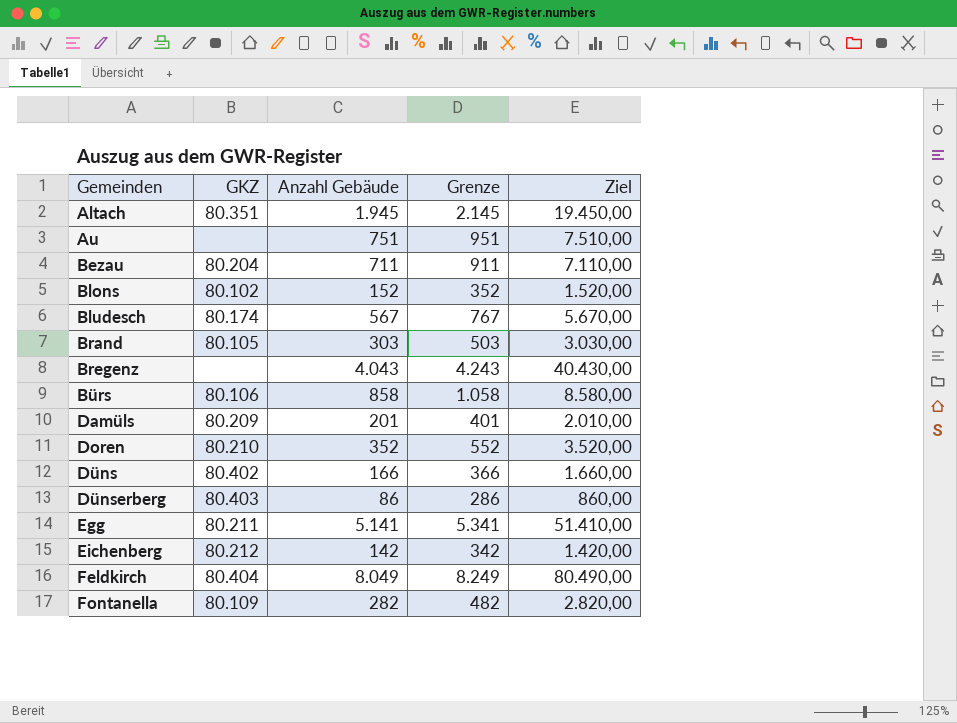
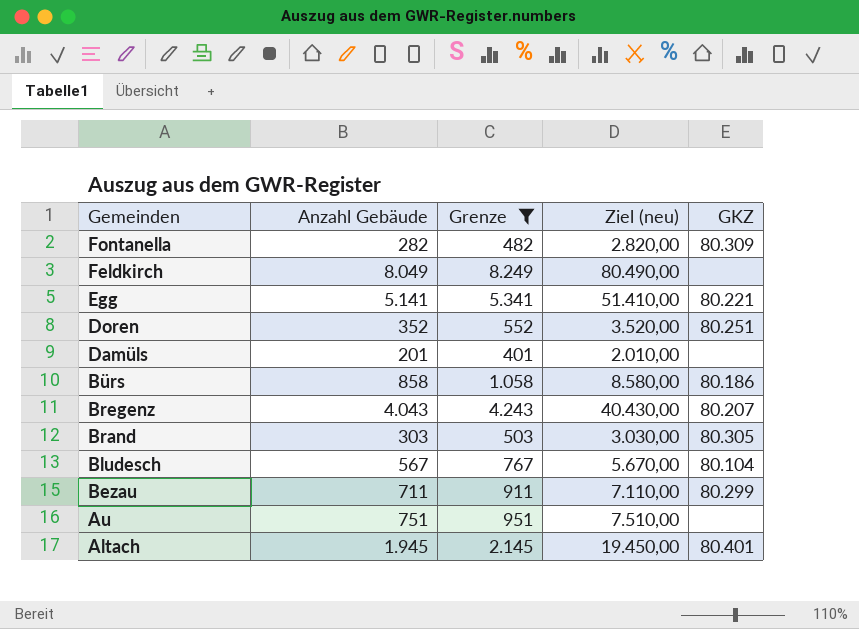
filter: none -> Grenze >= 401
row order: Gemeinden ascending -> Gemeinden descending
column name: Ziel -> Ziel (neu)
column GKZ | position: 2 -> 5
Fontanella | GKZ: 80.109 -> 80.309
Feldkirch | GKZ: 80.404 -> none
Egg | GKZ: 80.211 -> 80.221
Doren | GKZ: 80.210 -> 80.251
Damüls | GKZ: 80.209 -> none
Bürs | GKZ: 80.106 -> 80.186
Bregenz | GKZ: none -> 80.207
Brand | GKZ: 80.105 -> 80.305
Bludesch | GKZ: 80.174 -> 80.104
Bezau | GKZ: 80.204 -> 80.299
Altach | GKZ: 80.351 -> 80.401

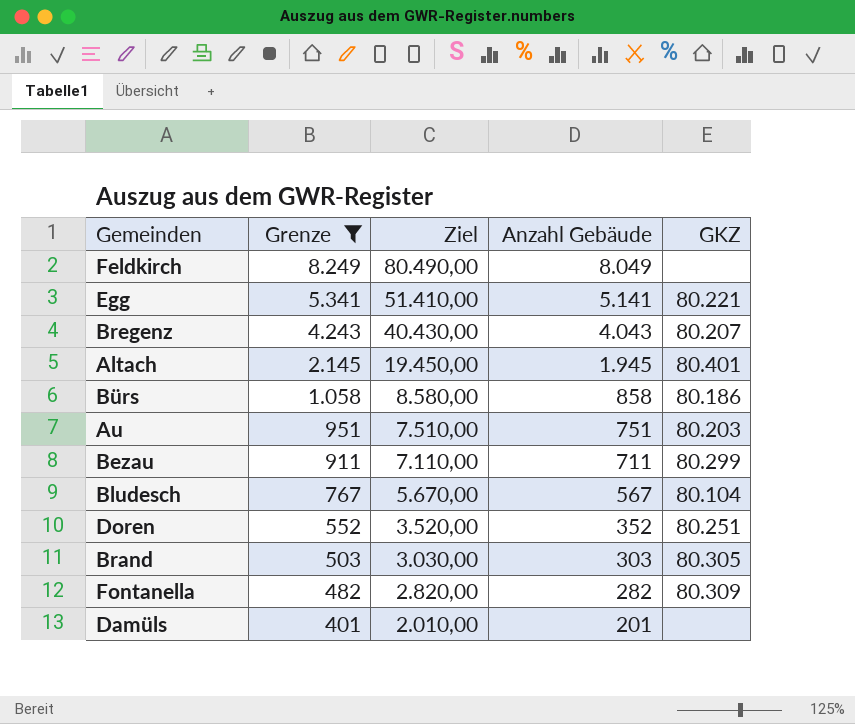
row order: Gemeinden descending -> Grenze descending
column name: Ziel (neu) -> Ziel
column Anzahl Gebäude | position: 2 -> 4
Au | GKZ: none -> 80.203

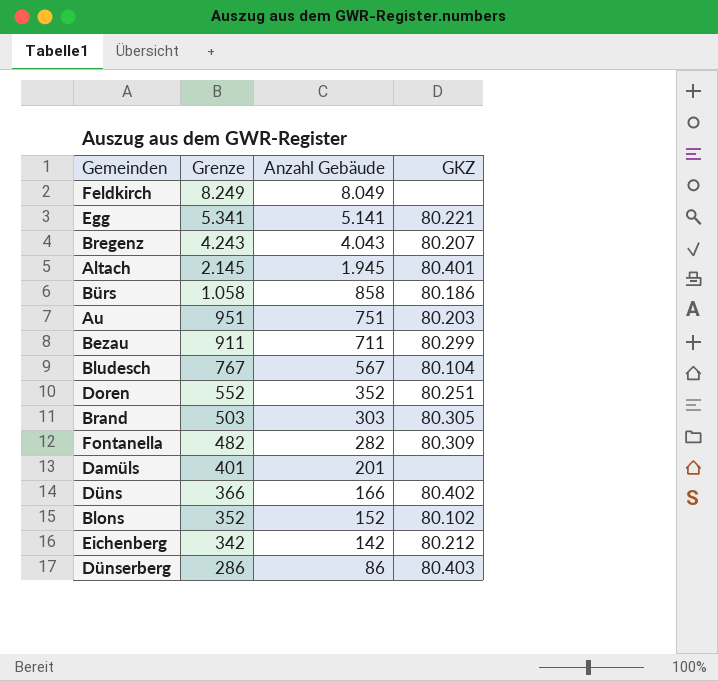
filter: Grenze >= 401 -> none
column Ziel | formula: [Anzahl Gebäude] * 10 -> none

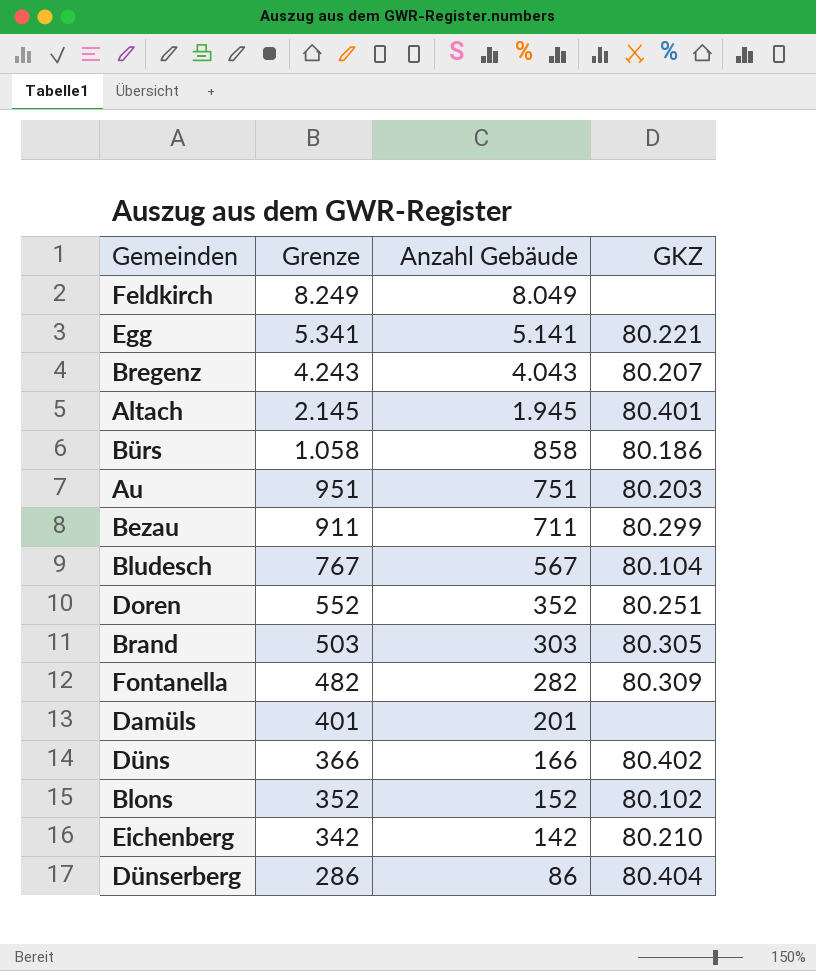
Eichenberg | GKZ: 80.212 -> 80.210
Dünserberg | GKZ: 80.403 -> 80.404

